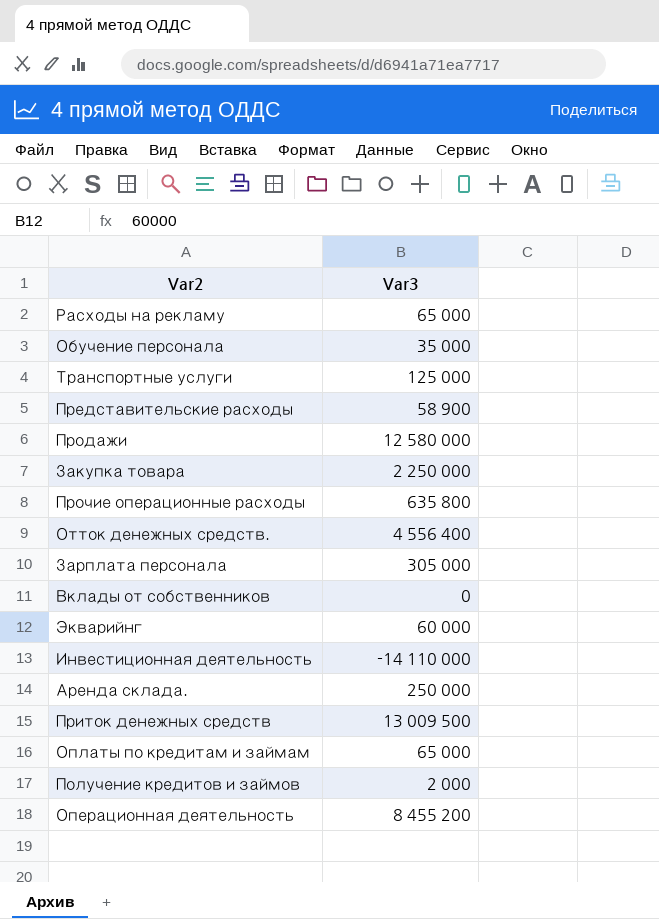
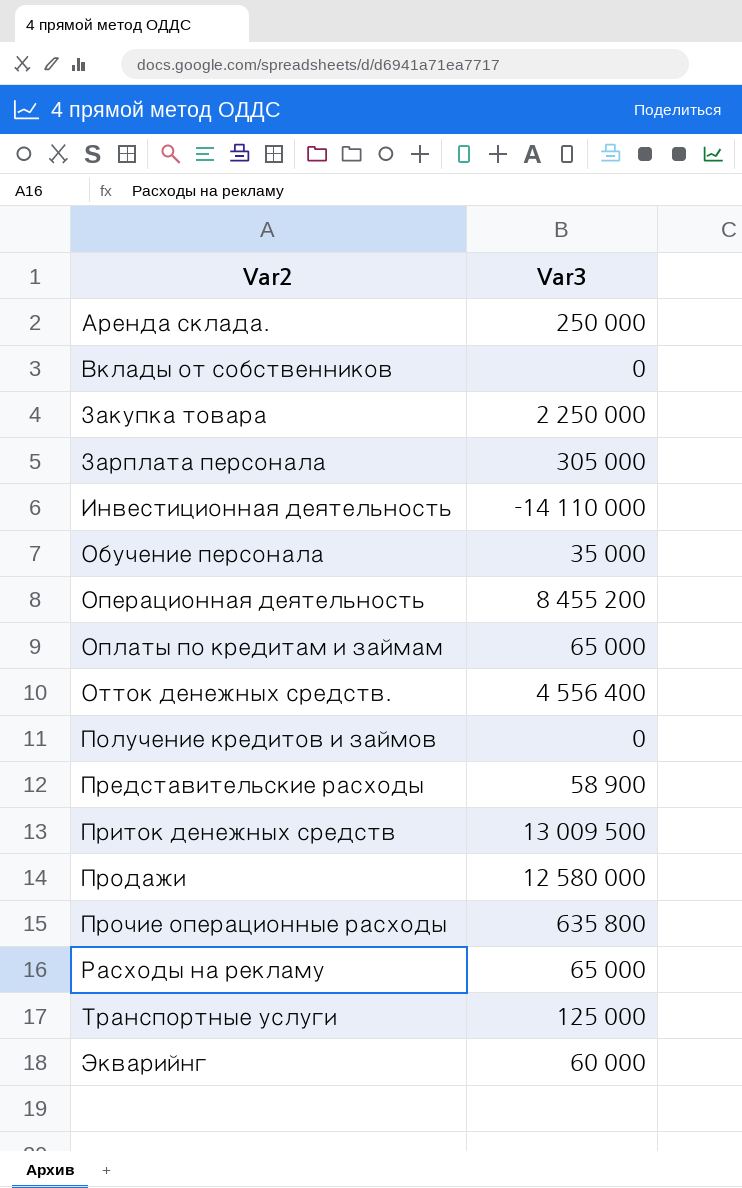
row order: none -> Var2 ascending
Получение кредитов и займов | Var3: 2 000 -> 0

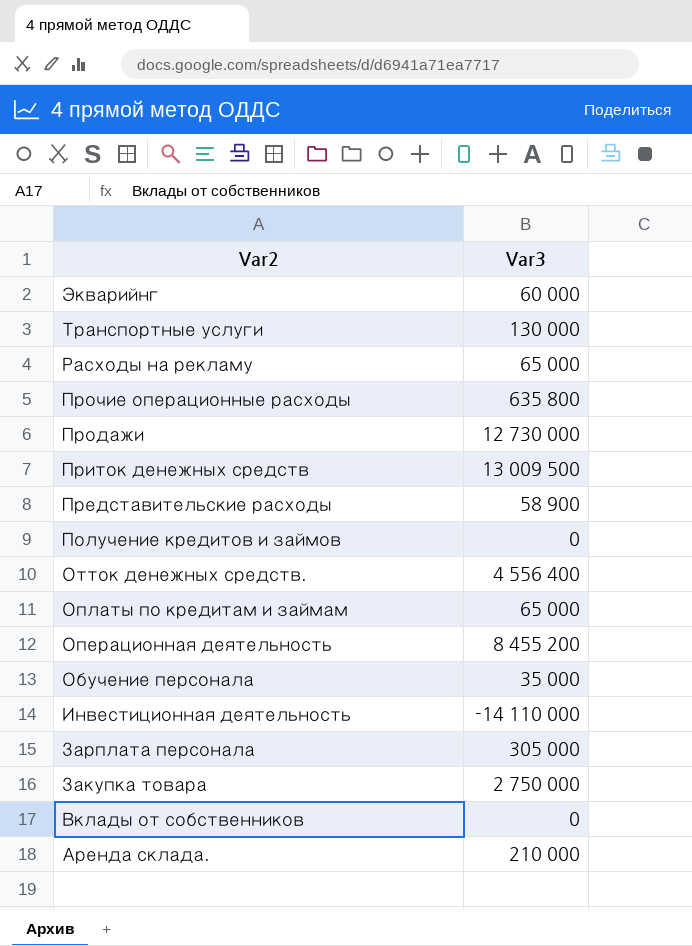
row order: Var2 ascending -> Var2 descending
Транспортные услуги | Var3: 125 000 -> 130 000
Продажи | Var3: 12 580 000 -> 12 730 000
Закупка товара | Var3: 2 250 000 -> 2 750 000
Аренда склада. | Var3: 250 000 -> 210 000

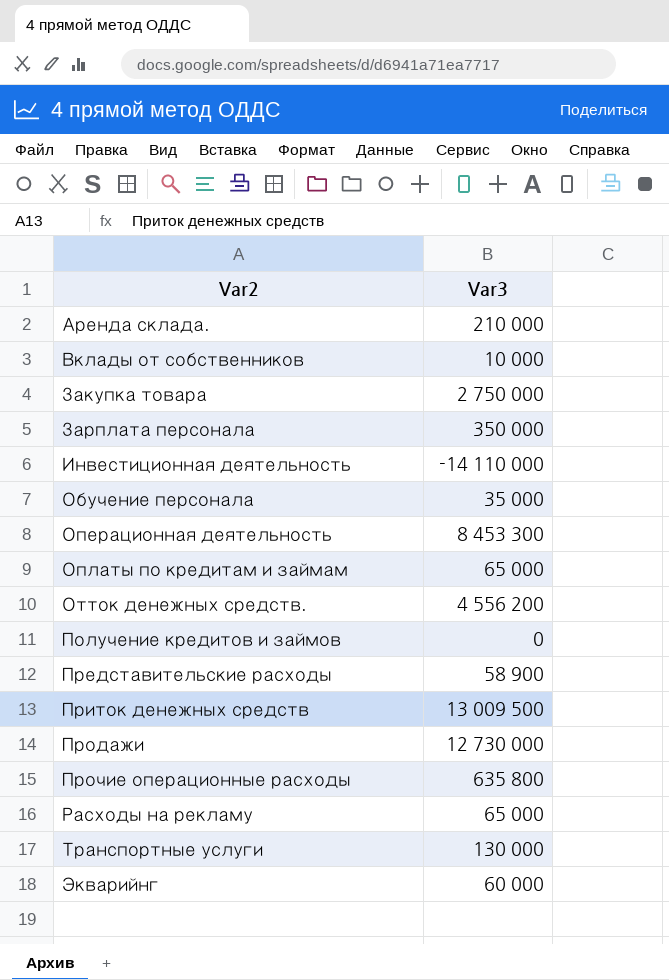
row order: Var2 descending -> Var2 ascending
Вклады от собственников | Var3: 0 -> 10 000
Зарплата персонала | Var3: 305 000 -> 350 000
Операционная деятельность | Var3: 8 455 200 -> 8 453 300
Отток денежных средств. | Var3: 4 556 400 -> 4 556 200

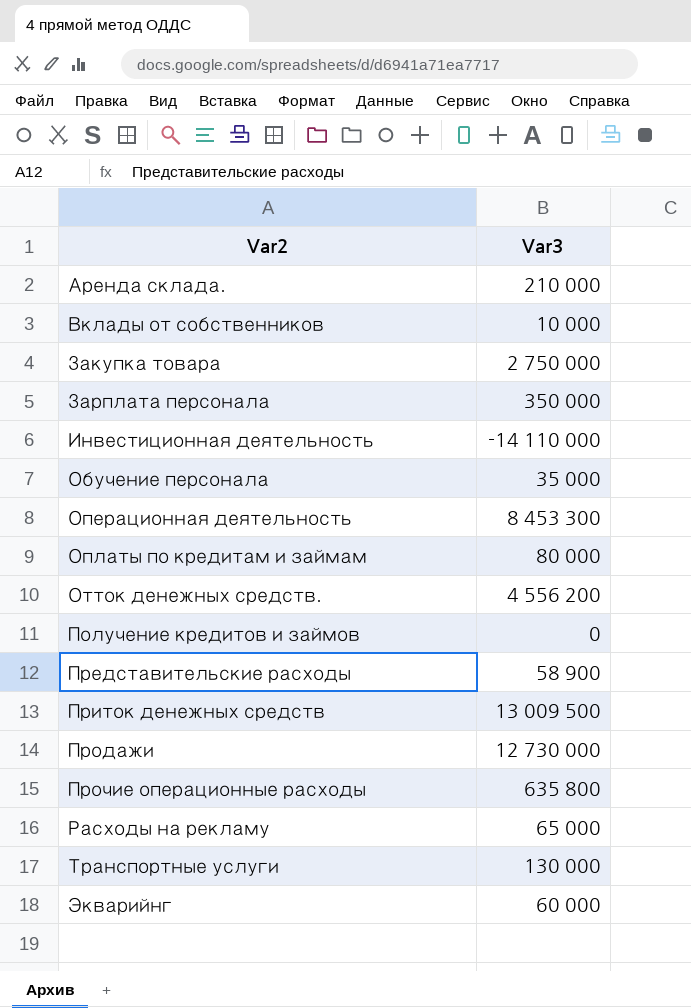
Оплаты по кредитам и займам | Var3: 65 000 -> 80 000

